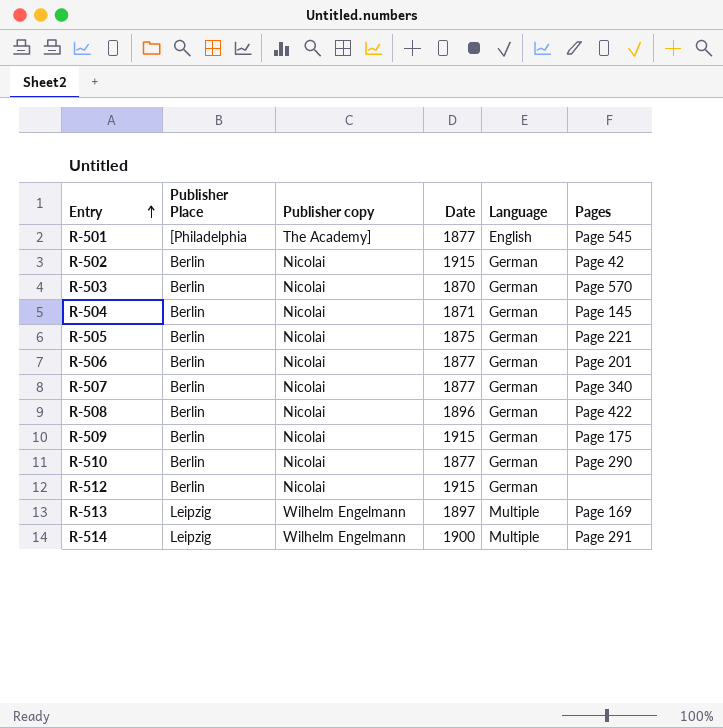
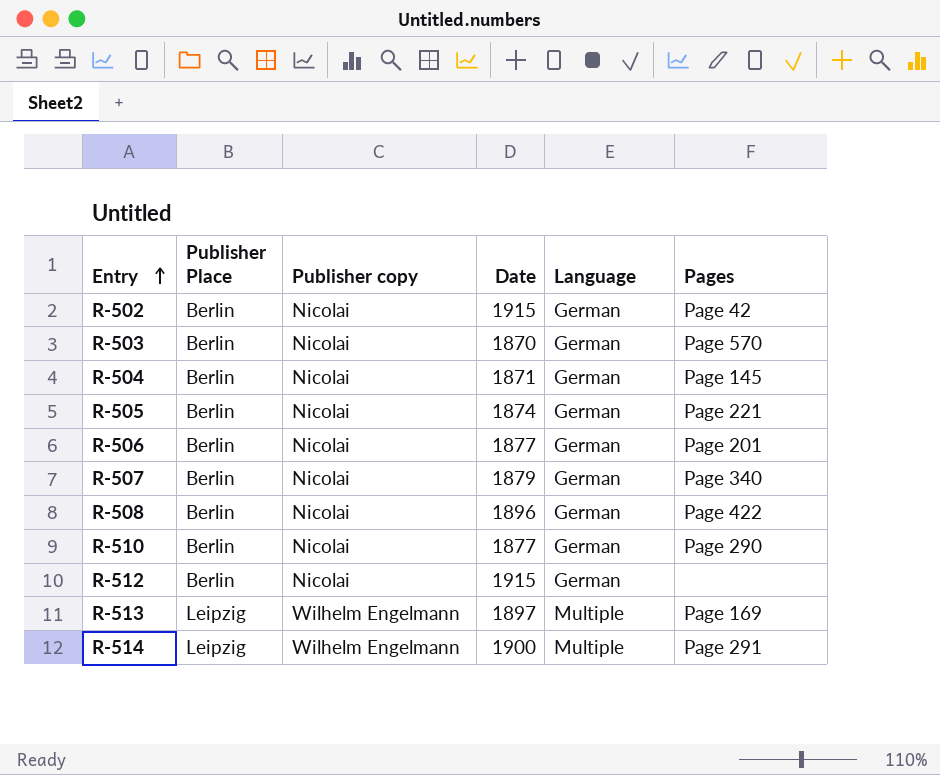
row R-501: [Philadelphia | The Academy] | 1877 | English | Page 545 -> none
row R-509: Berlin | Nicolai | 1915 | German | Page 175 -> none
R-505 | Date: 1875 -> 1874
R-507 | Date: 1877 -> 1879

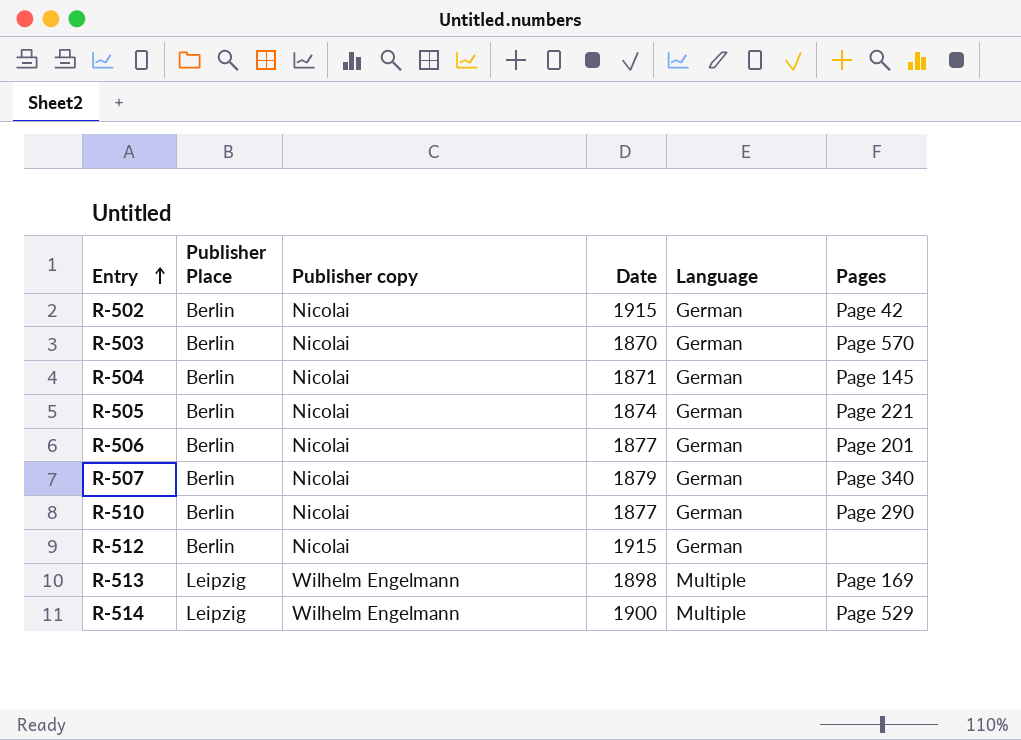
row R-508: Berlin | Nicolai | 1896 | German | Page 422 -> none
R-513 | Date: 1897 -> 1898
R-514 | Pages: Page 291 -> Page 529

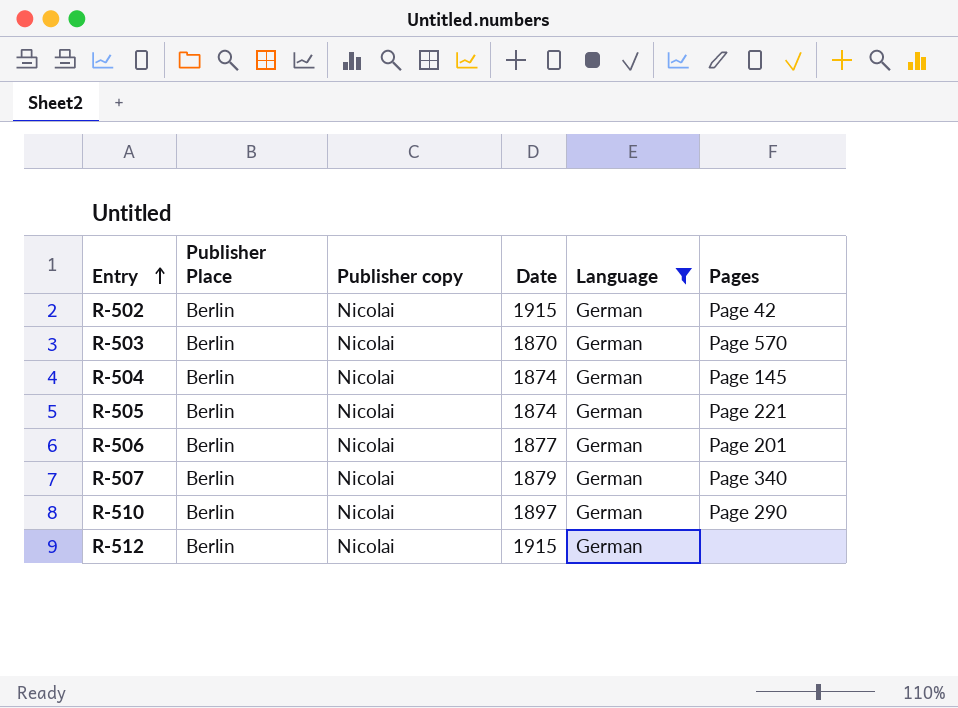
filter: none -> Language = German
R-504 | Date: 1871 -> 1874
R-510 | Date: 1877 -> 1897

